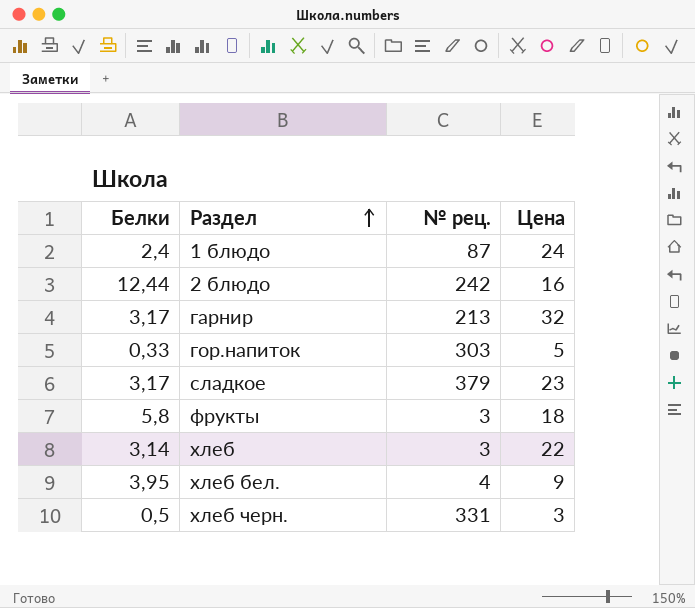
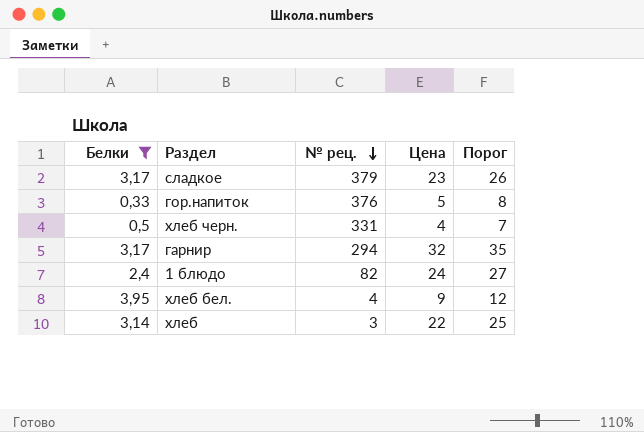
filter: none -> Белки <= 3,95
row order: Раздел ascending -> № рец. descending
column Порог | formula: none -> [Цена] + 3
гор.напиток | № рец.: 303 -> 376
хлеб черн. | Цена: 3 -> 4
гарнир | № рец.: 213 -> 294
1 блюдо | № рец.: 87 -> 82

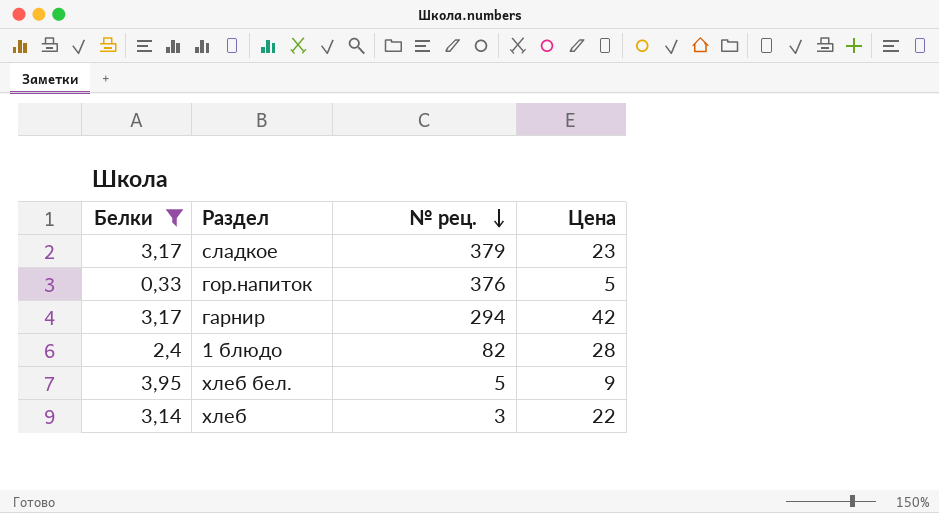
column Порог | formula: [Цена] + 3 -> none
row хлеб черн.: 0,5 | 331 | 4 | 7 -> none
гарнир | Цена: 32 -> 42
1 блюдо | Цена: 24 -> 28
хлеб бел. | № рец.: 4 -> 5

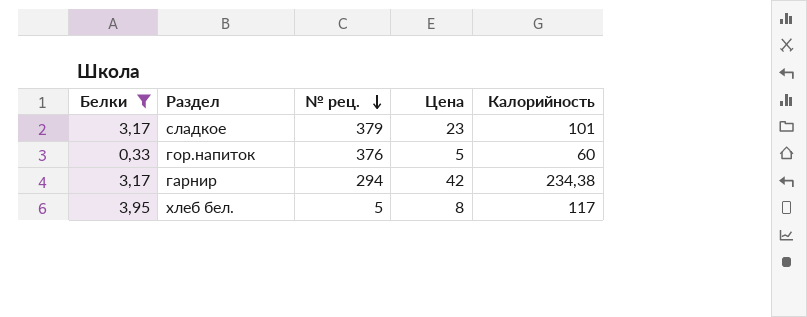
column Калорийность | position: none -> 5
row 1 блюдо: 2,4 | 82 | 28 -> none
row хлеб: 3,14 | 3 | 22 -> none
хлеб бел. | Цена: 9 -> 8

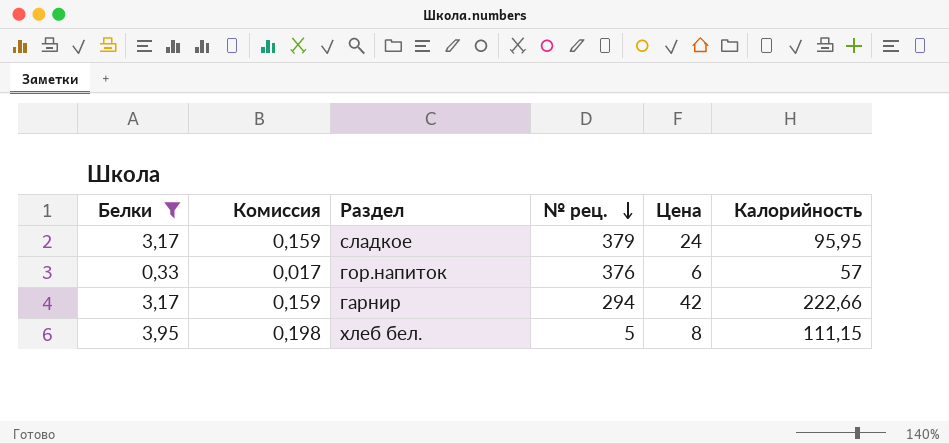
column Комиссия | formula: none -> [Белки] * 0,05
сладкое | Цена: 23 -> 24
сладкое | Калорийность: 101 -> 95,95
гор.напиток | Цена: 5 -> 6
гор.напиток | Калорийность: 60 -> 57
гарнир | Калорийность: 234,38 -> 222,66
хлеб бел. | Калорийность: 117 -> 111,15

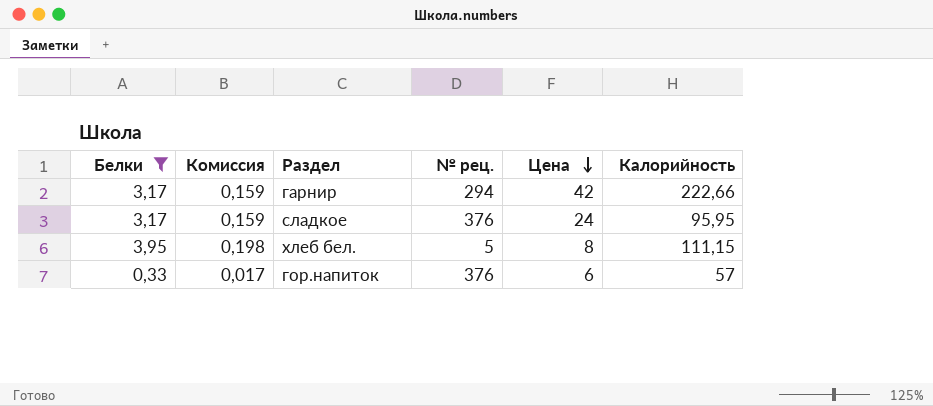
row order: № рец. descending -> Цена descending
сладкое | № рец.: 379 -> 376

